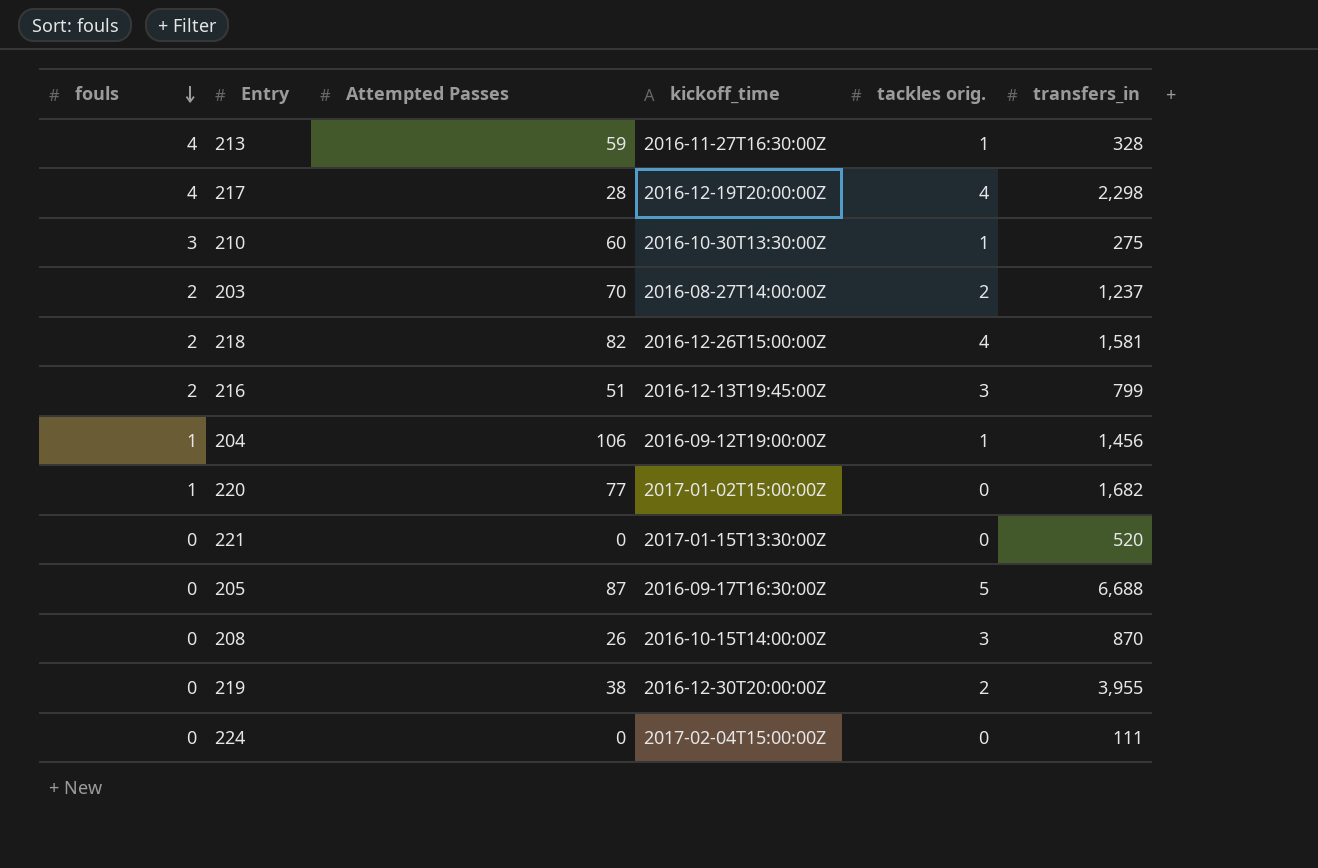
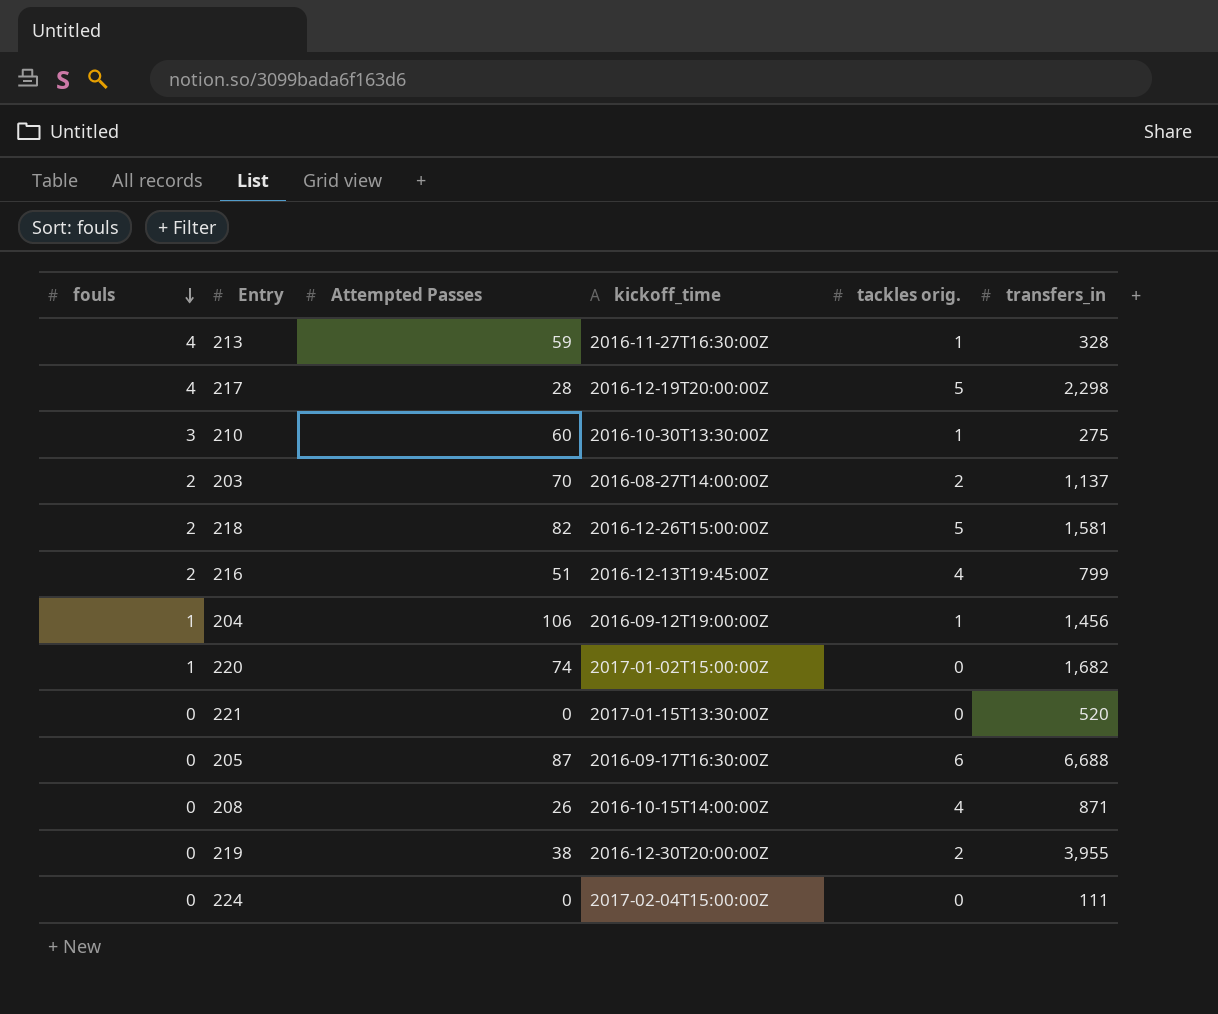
217 | tackles orig.: 4 -> 5
203 | transfers_in: 1,237 -> 1,137
218 | tackles orig.: 4 -> 5
216 | tackles orig.: 3 -> 4
220 | Attempted Passes: 77 -> 74
205 | tackles orig.: 5 -> 6
208 | tackles orig.: 3 -> 4
208 | transfers_in: 870 -> 871

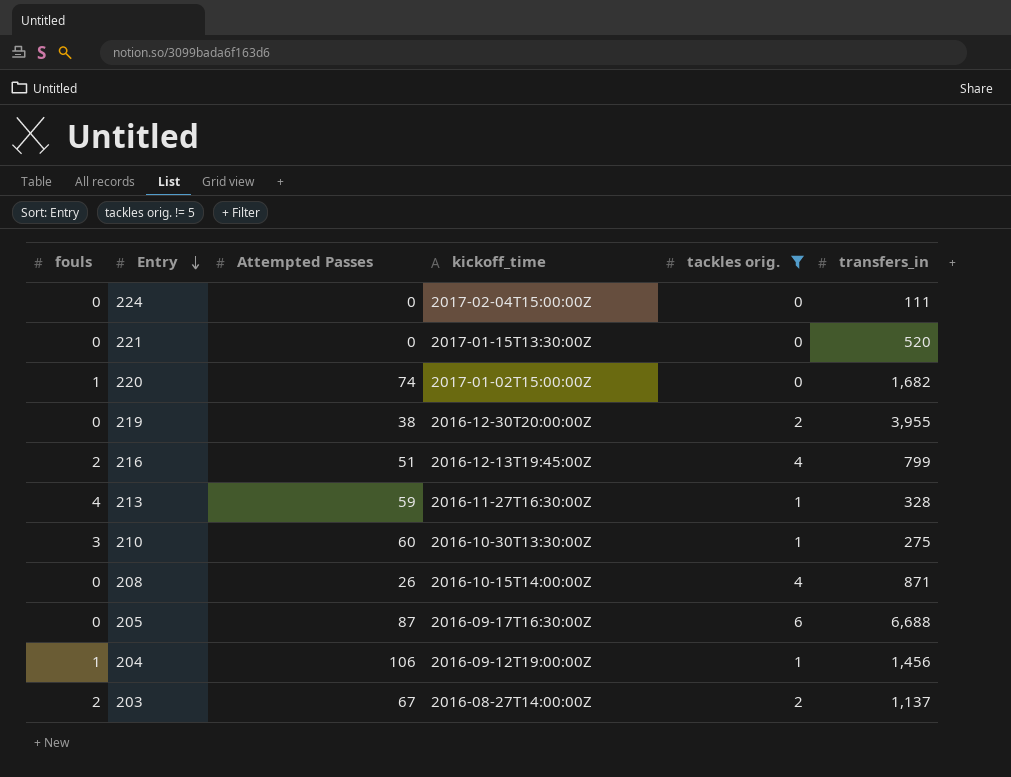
filter: none -> tackles orig. != 5
row order: fouls descending -> Entry descending
203 | Attempted Passes: 70 -> 67

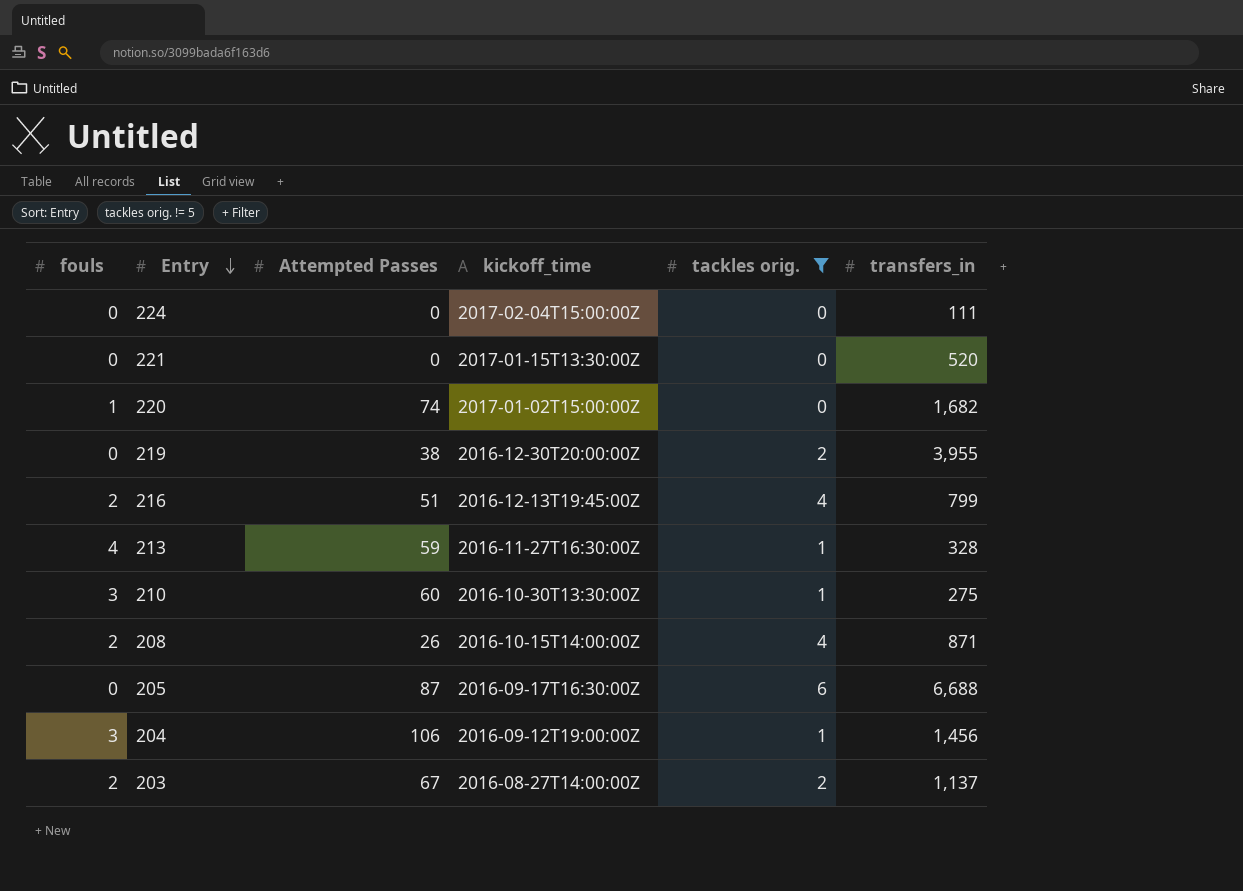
208 | fouls: 0 -> 2
204 | fouls: 1 -> 3

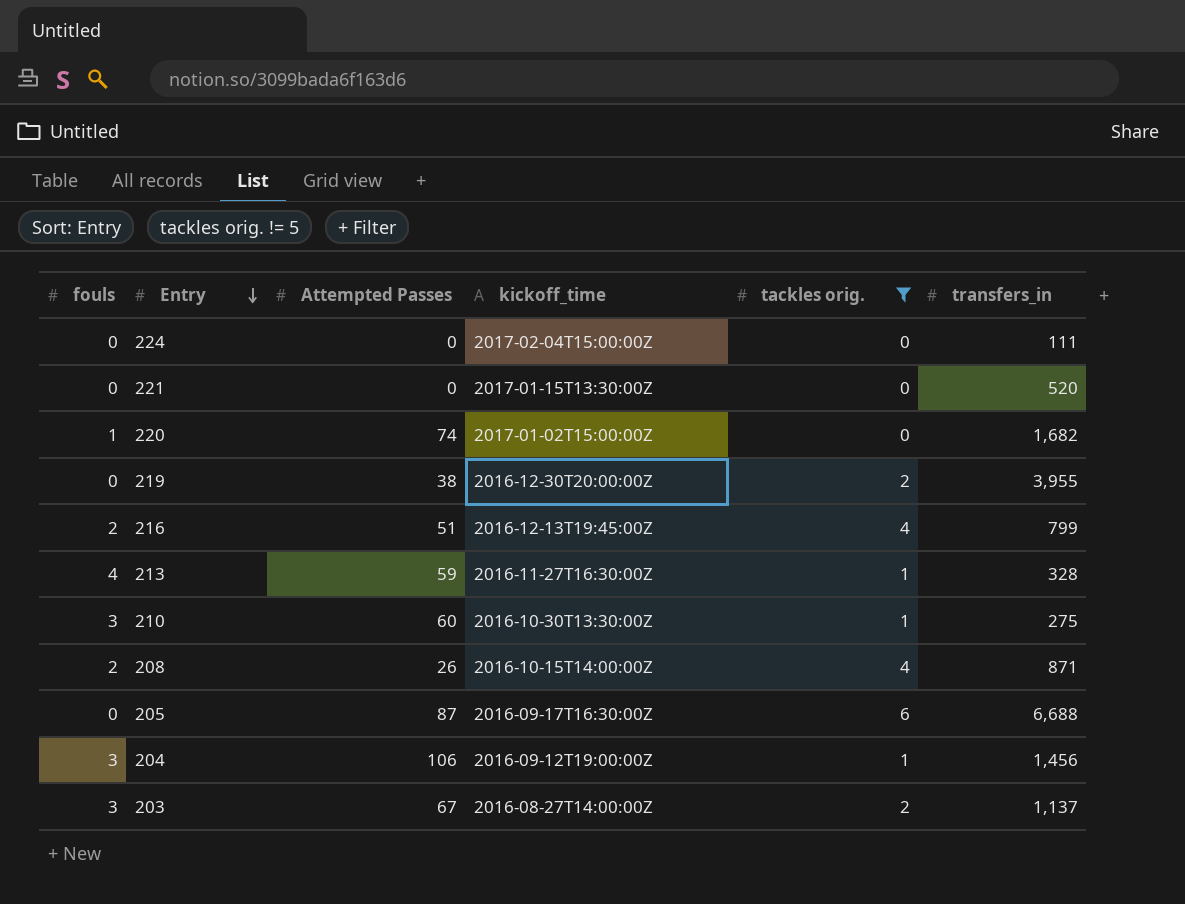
203 | fouls: 2 -> 3

